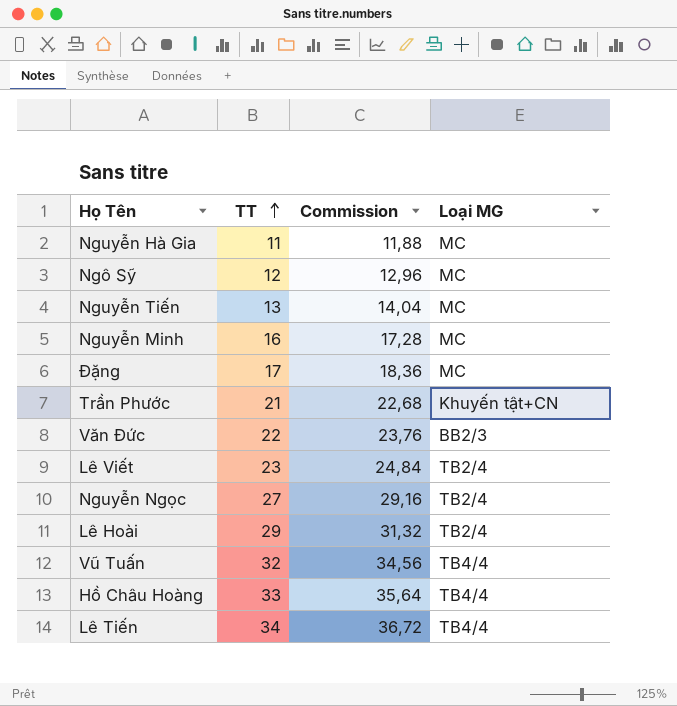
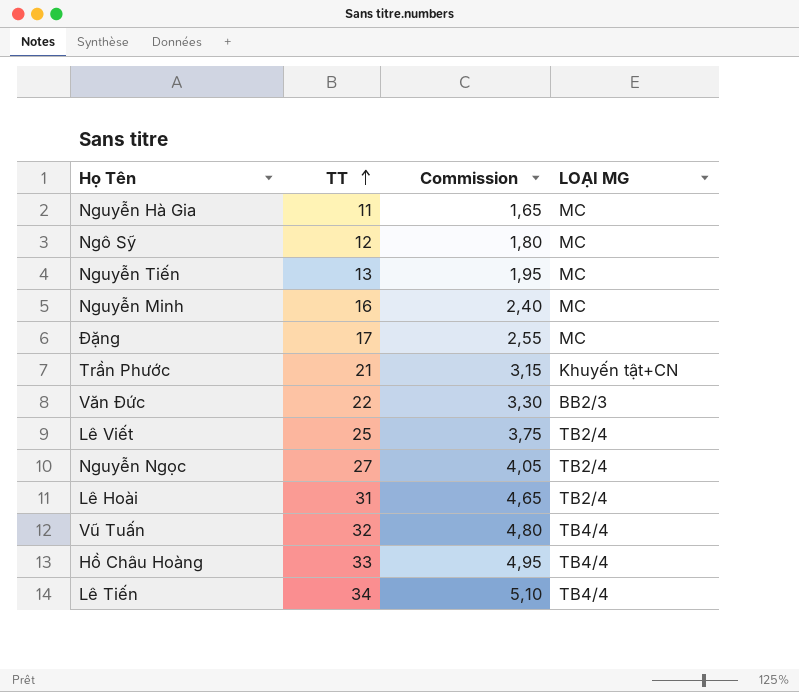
column Commission | formula: [TT] * 1,08 -> [TT] * 0,15
column name: Loại MG -> LOẠI MG
Lê Viết | TT: 23 -> 25
Lê Hoài | TT: 29 -> 31

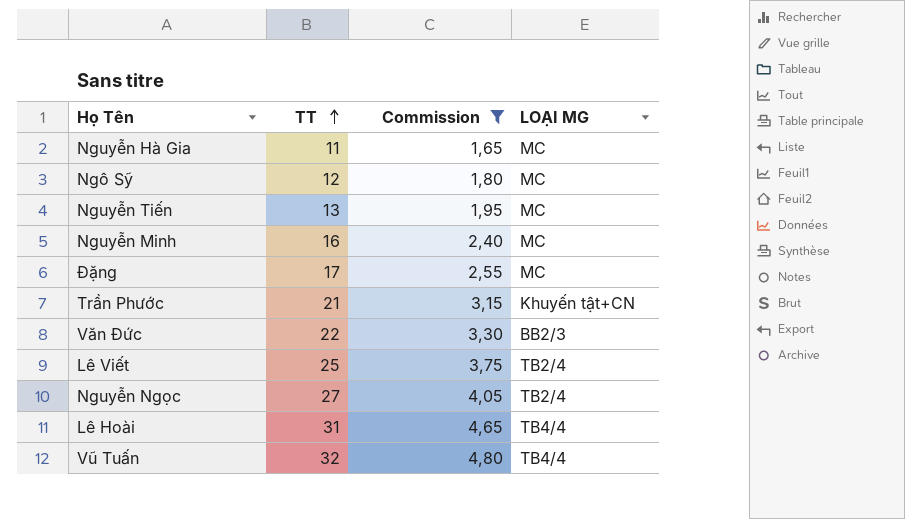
filter: none -> Commission <= 4,80
Lê Hoài | LOẠI MG: TB2/4 -> TB4/4

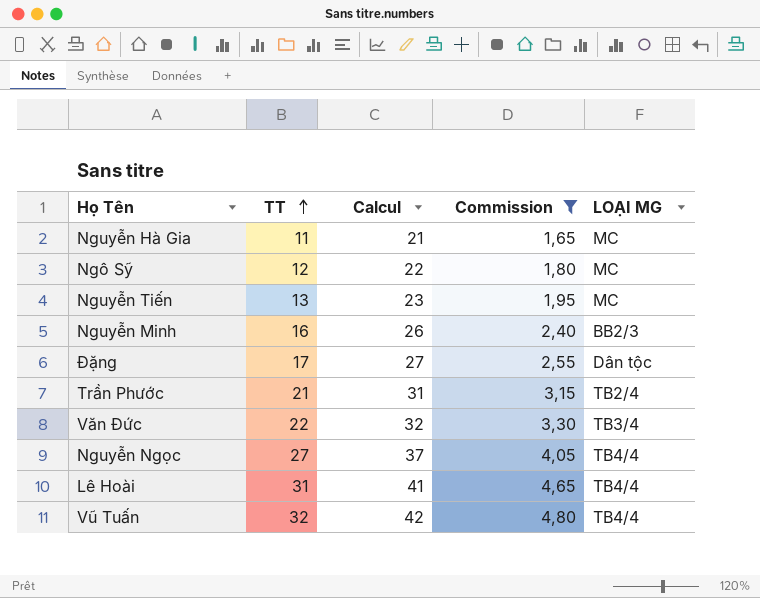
column Calcul | formula: none -> [TT] + 10
row Lê Viết: 25 | 3,75 | TB2/4 -> none
Nguyễn Minh | LOẠI MG: MC -> BB2/3
Đặng | LOẠI MG: MC -> Dân tộc
Trần Phước | LOẠI MG: Khuyến tật+CN -> TB2/4
Văn Đức | LOẠI MG: BB2/3 -> TB3/4
Nguyễn Ngọc | LOẠI MG: TB2/4 -> TB4/4

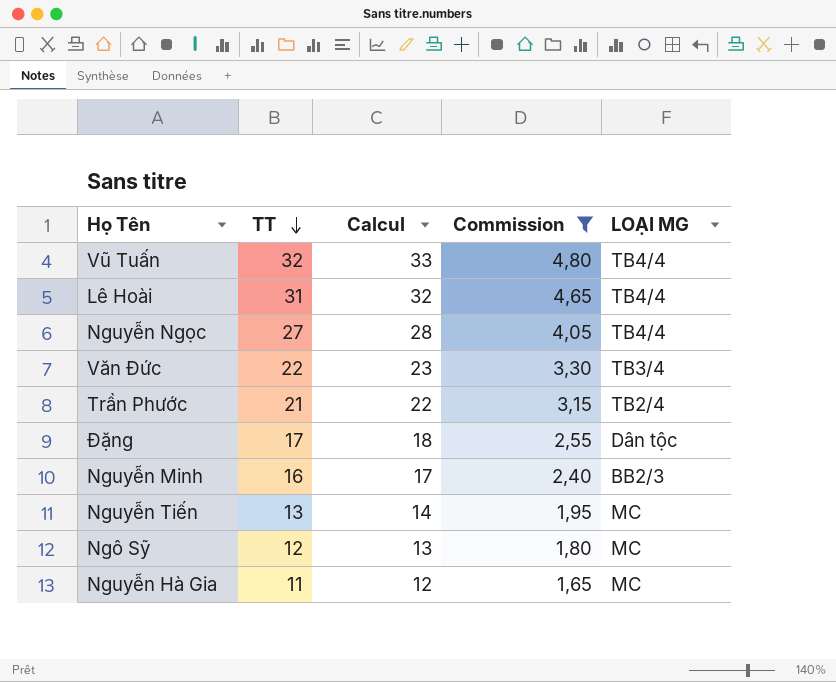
row order: TT ascending -> TT descending
column Calcul | formula: [TT] + 10 -> [TT] + 1

